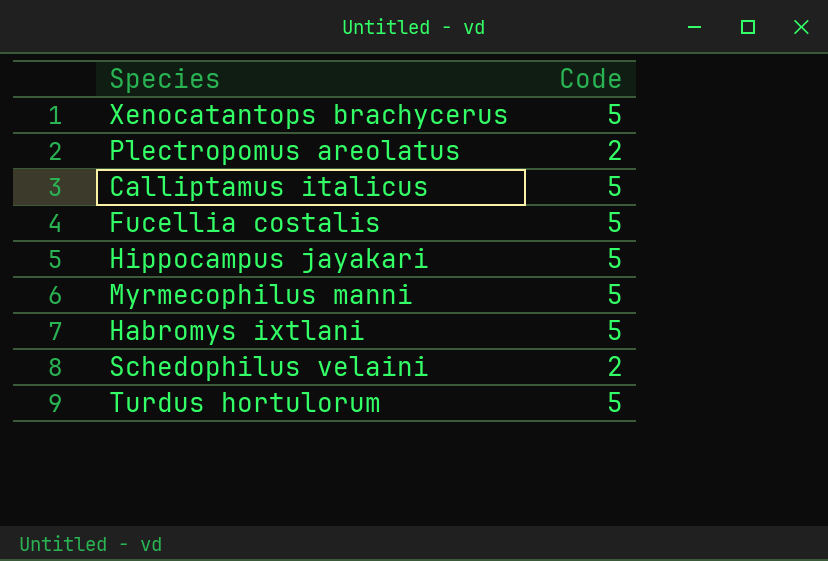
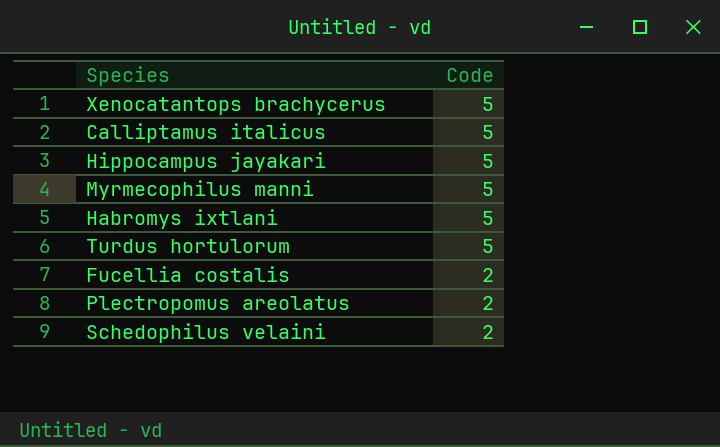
row order: none -> Code descending
Fucellia costalis | Code: 5 -> 2

